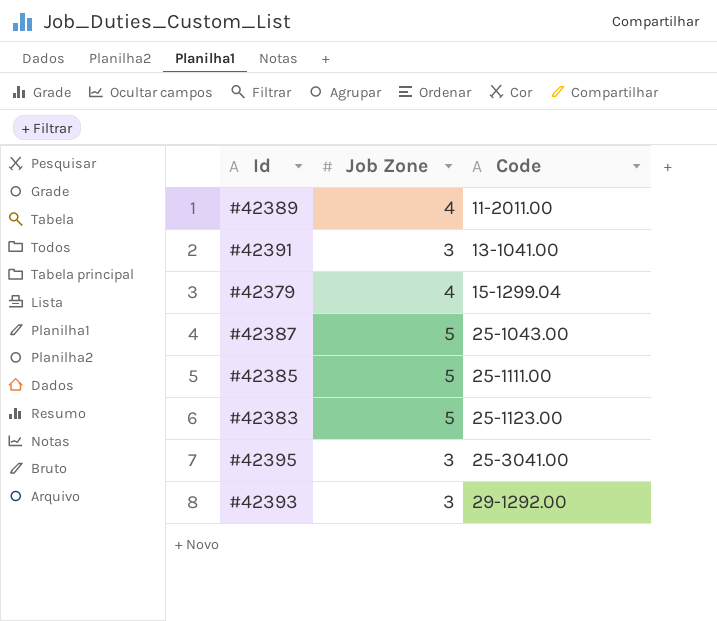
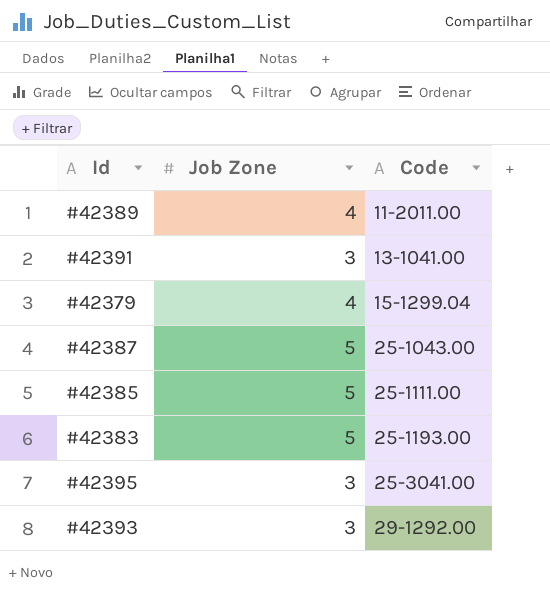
#42383 | Code: 25-1123.00 -> 25-1193.00

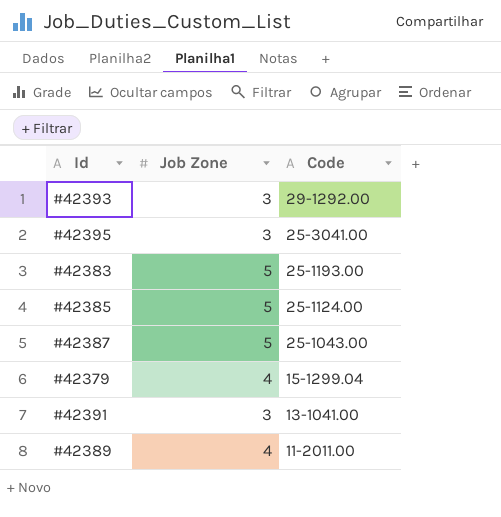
row order: Code ascending -> Code descending
#42385 | Code: 25-1111.00 -> 25-1124.00

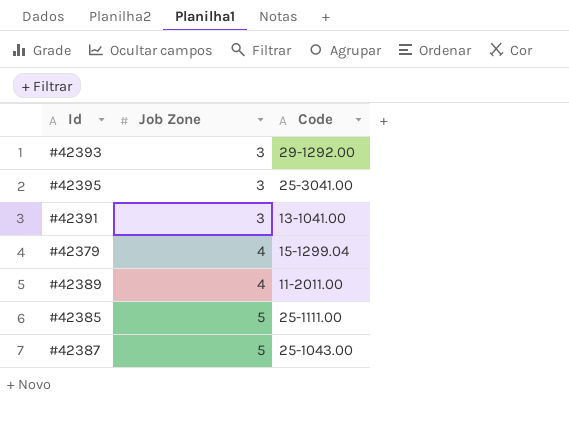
row order: Code descending -> Job Zone ascending
row #42383: 5 | 25-1193.00 -> none
#42385 | Code: 25-1124.00 -> 25-1111.00

